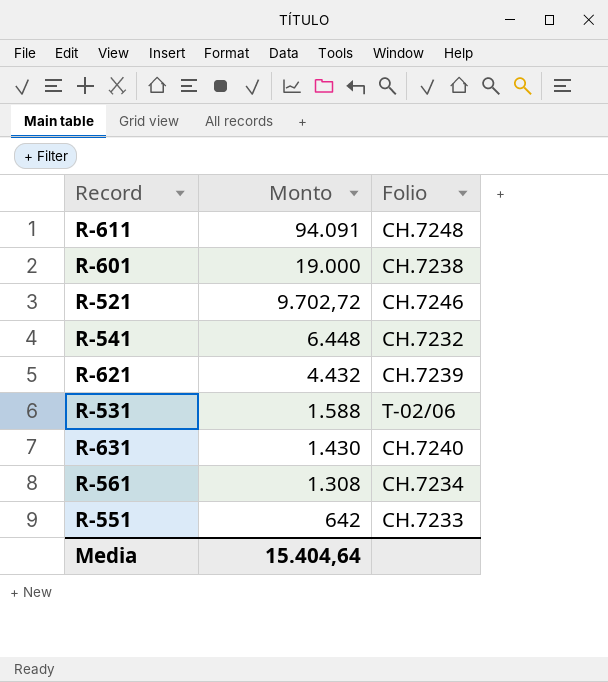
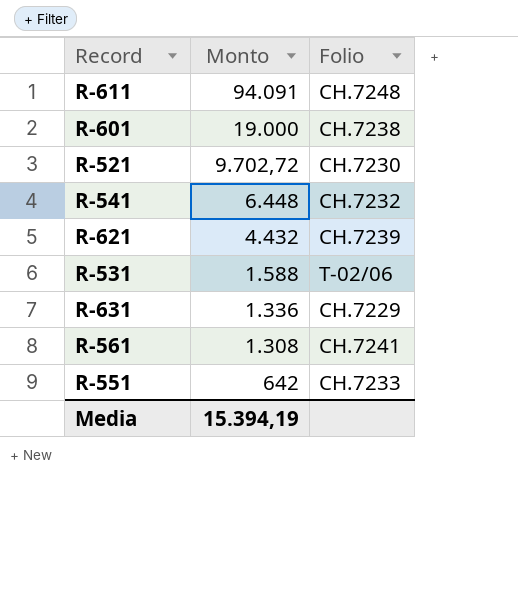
R-521 | Folio: CH.7246 -> CH.7230
R-631 | Monto: 1.430 -> 1.336
R-631 | Folio: CH.7240 -> CH.7229
R-561 | Folio: CH.7234 -> CH.7241
Media | Monto: 15.404,64 -> 15.394,19

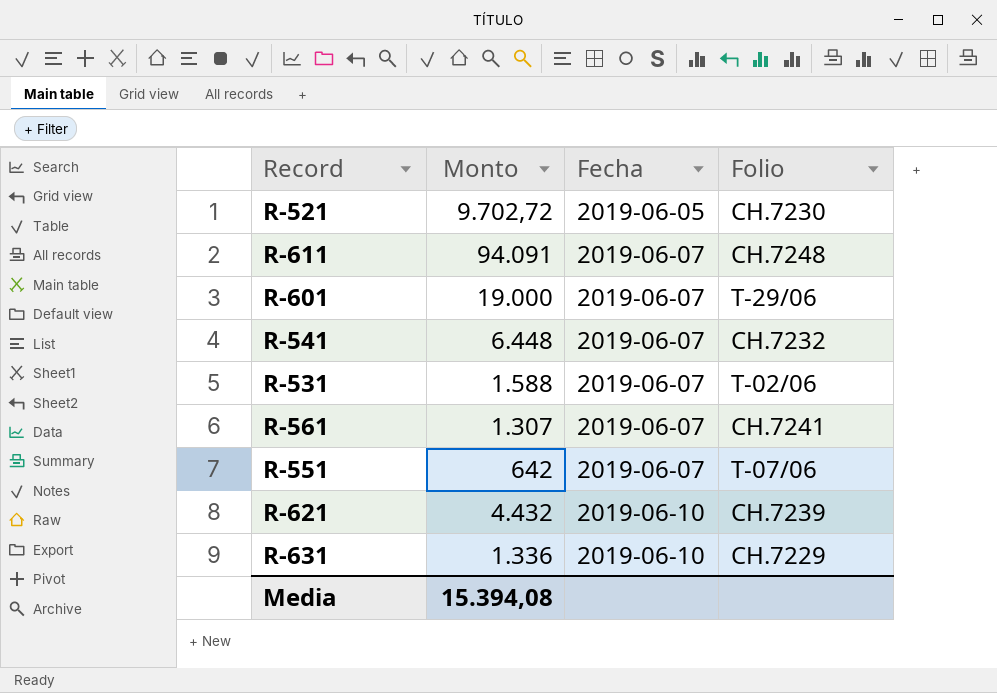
row order: Monto descending -> Fecha ascending
column Fecha | position: none -> 3
R-601 | Folio: CH.7238 -> T-29/06
R-561 | Monto: 1.308 -> 1.307
R-551 | Folio: CH.7233 -> T-07/06
Media | Monto: 15.394,19 -> 15.394,08

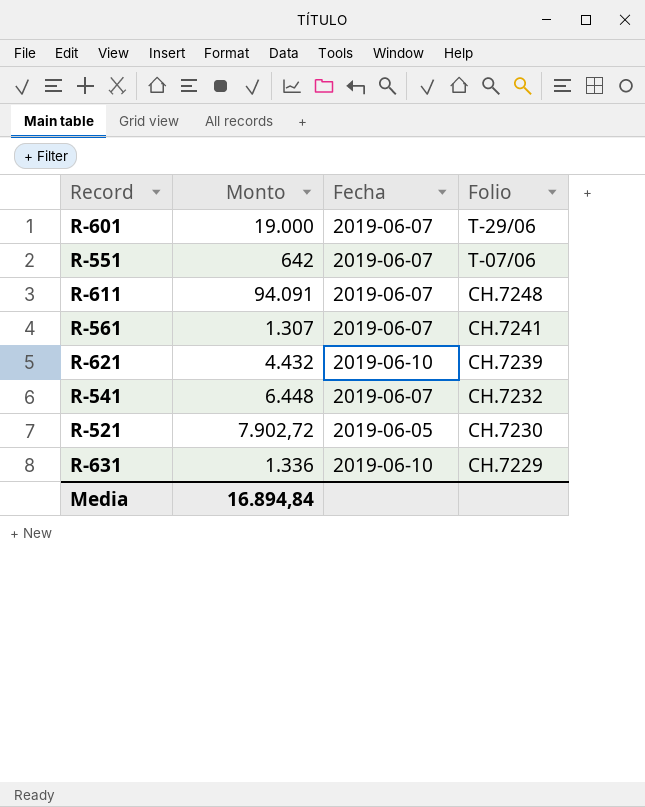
row order: Fecha ascending -> Folio descending
row R-531: 1.588 | 2019-06-07 | T-02/06 -> none
R-521 | Monto: 9.702,72 -> 7.902,72
Media | Monto: 15.394,08 -> 16.894,84

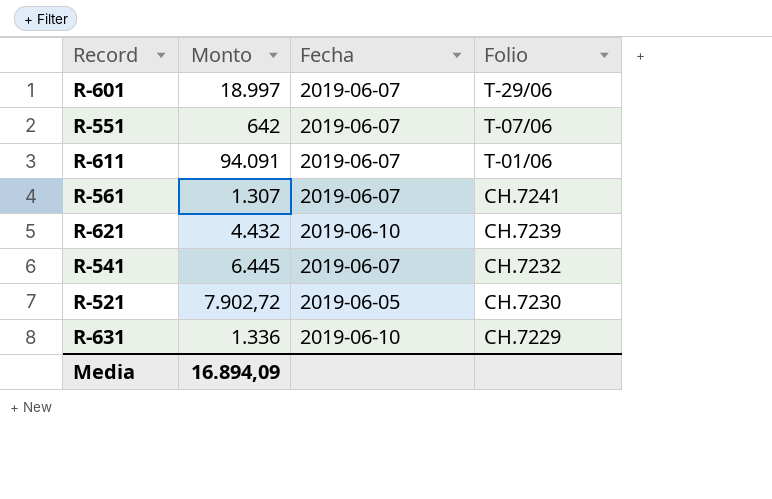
R-601 | Monto: 19.000 -> 18.997
R-611 | Folio: CH.7248 -> T-01/06
R-541 | Monto: 6.448 -> 6.445
Media | Monto: 16.894,84 -> 16.894,09

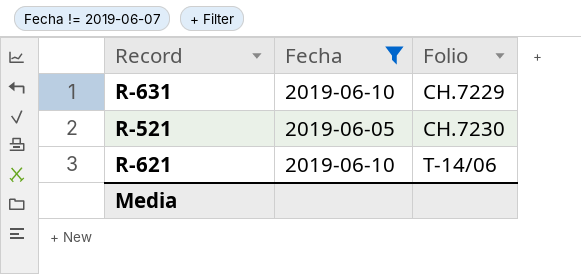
filter: none -> Fecha != 2019-06-07
row order: Folio descending -> Folio ascending
column Monto | position: 2 -> none
R-621 | Folio: CH.7239 -> T-14/06

